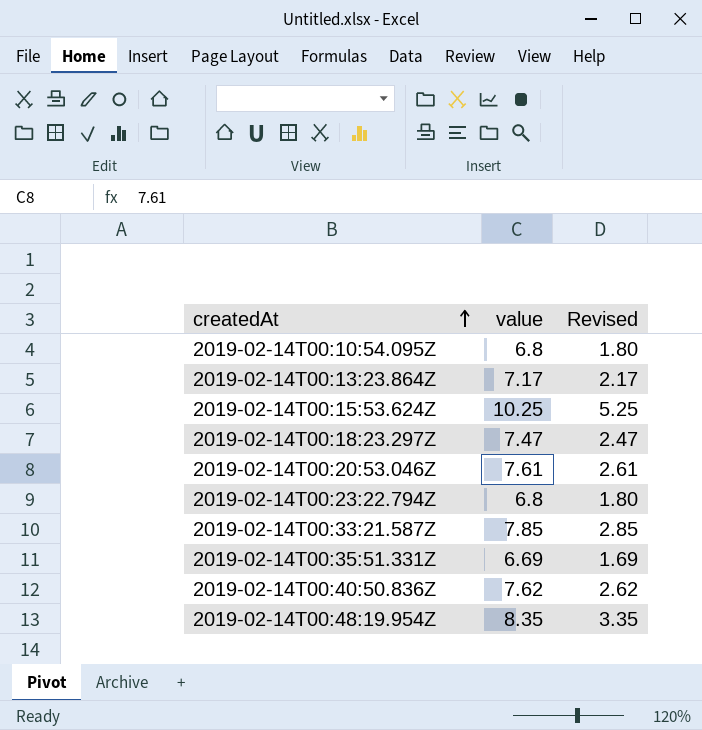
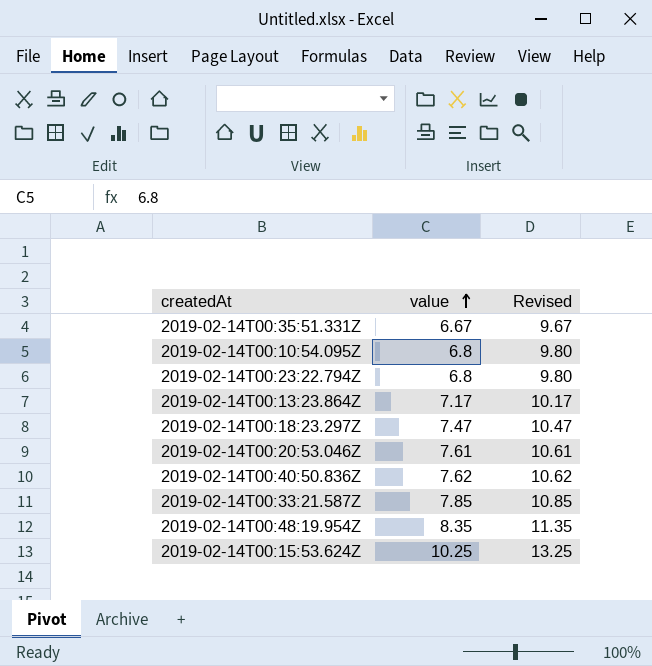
row order: createdAt ascending -> value ascending
column Revised | formula: [value] - 5 -> [value] + 3
2019-02-14T00:35:51.331Z | value: 6.69 -> 6.67

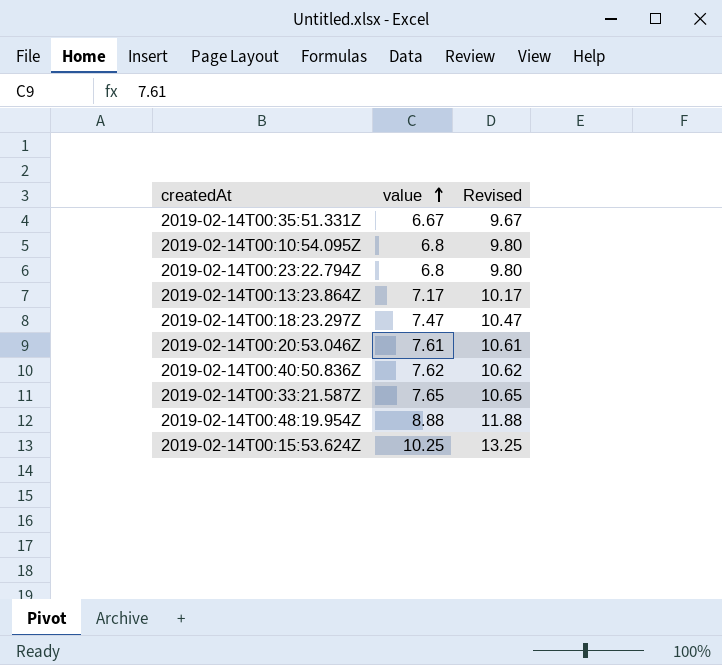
2019-02-14T00:33:21.587Z | value: 7.85 -> 7.65
2019-02-14T00:33:21.587Z | Revised: 10.85 -> 10.65
2019-02-14T00:48:19.954Z | value: 8.35 -> 8.88
2019-02-14T00:48:19.954Z | Revised: 11.35 -> 11.88

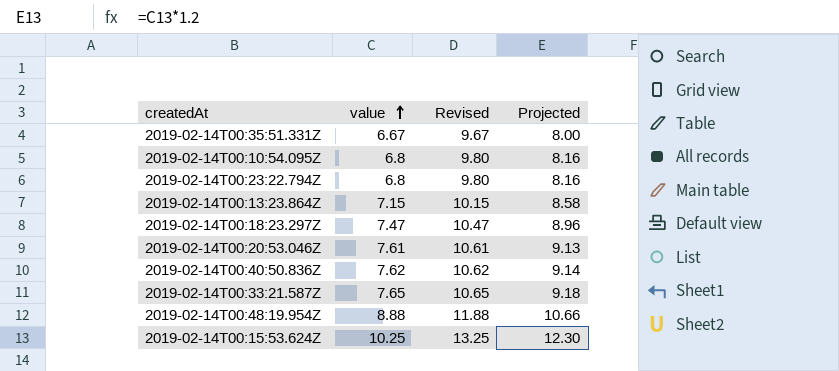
column Projected | formula: none -> [value] * 1.2
2019-02-14T00:13:23.864Z | value: 7.17 -> 7.15
2019-02-14T00:13:23.864Z | Revised: 10.17 -> 10.15

